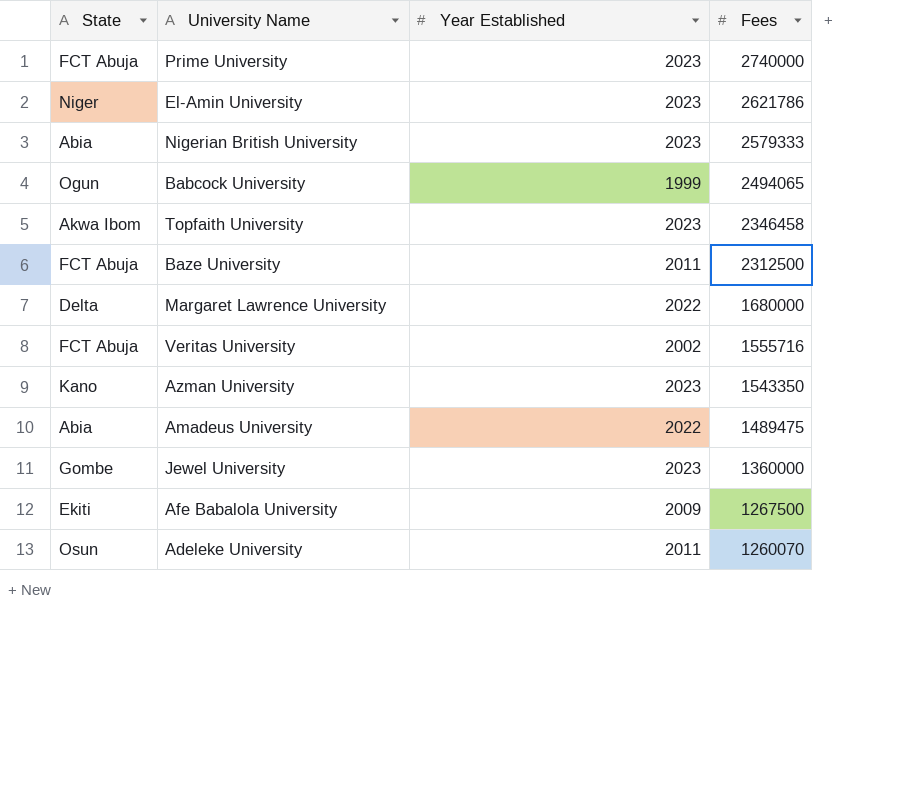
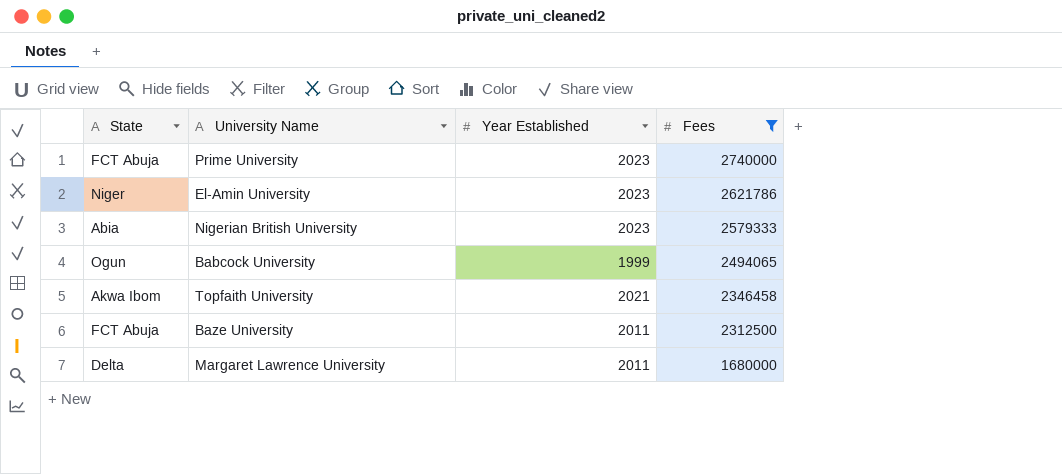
filter: none -> Fees >= 1680000
Topfaith University | Year Established: 2023 -> 2021
Margaret Lawrence University | Year Established: 2022 -> 2011

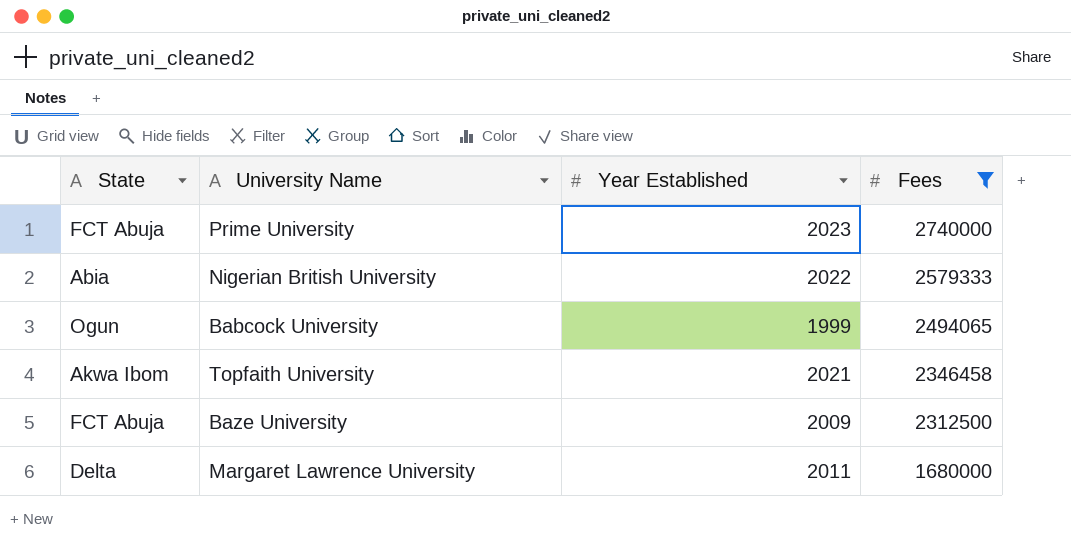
row El-Amin University: Niger | 2023 | 2621786 -> none
Nigerian British University | Year Established: 2023 -> 2022
Baze University | Year Established: 2011 -> 2009

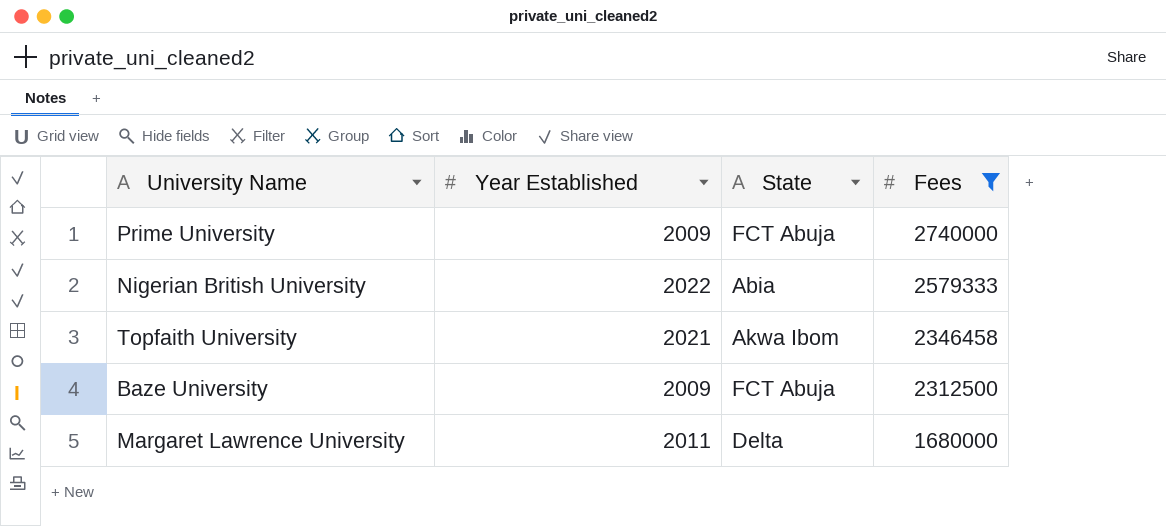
column State | position: 1 -> 3
row Babcock University: Ogun | 1999 | 2494065 -> none
Prime University | Year Established: 2023 -> 2009

